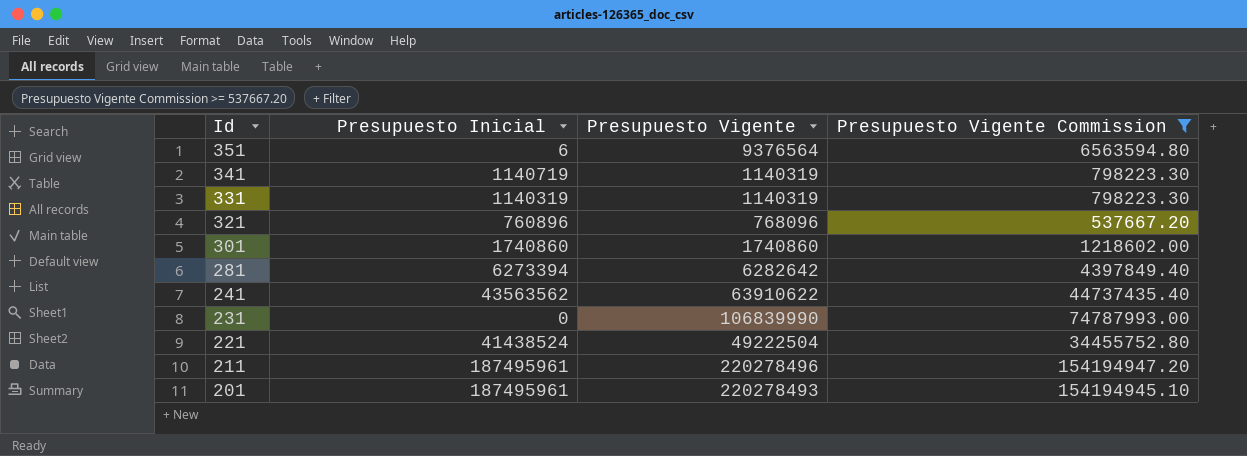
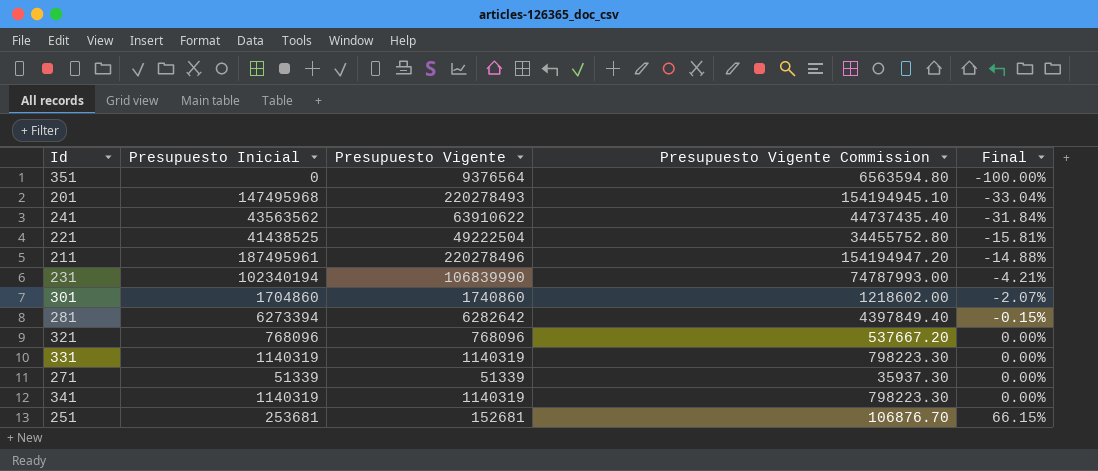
filter: Presupuesto Vigente Commission >= 537667.20 -> none
row order: Id descending -> Final ascending
column Final | formula: none -> ([Presupuesto Inicial] - [Presupuesto Vigente]) / [Presupuesto Vigente]
351 | Presupuesto Inicial: 6 -> 0
201 | Presupuesto Inicial: 187495961 -> 147495968
221 | Presupuesto Inicial: 41438524 -> 41438525
231 | Presupuesto Inicial: 0 -> 102340194
301 | Presupuesto Inicial: 1740860 -> 1704860
321 | Presupuesto Inicial: 760896 -> 768096
341 | Presupuesto Inicial: 1140719 -> 1140319

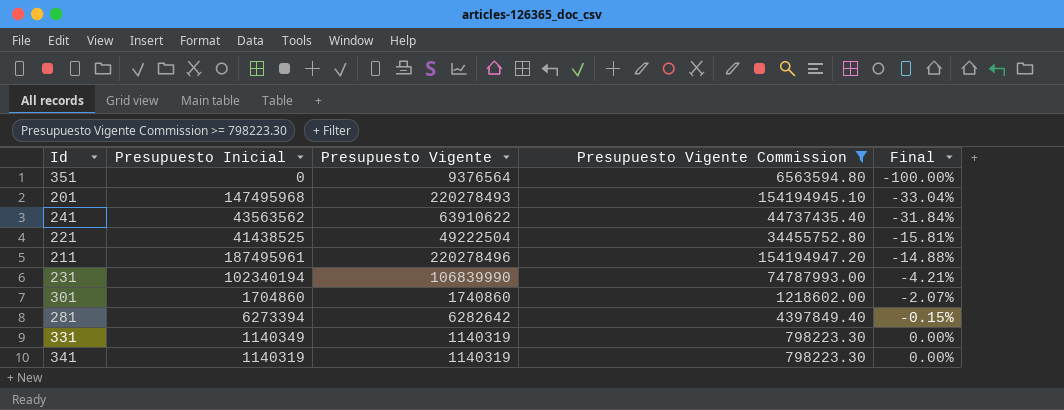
filter: none -> Presupuesto Vigente Commission >= 798223.30
331 | Presupuesto Inicial: 1140319 -> 1140349

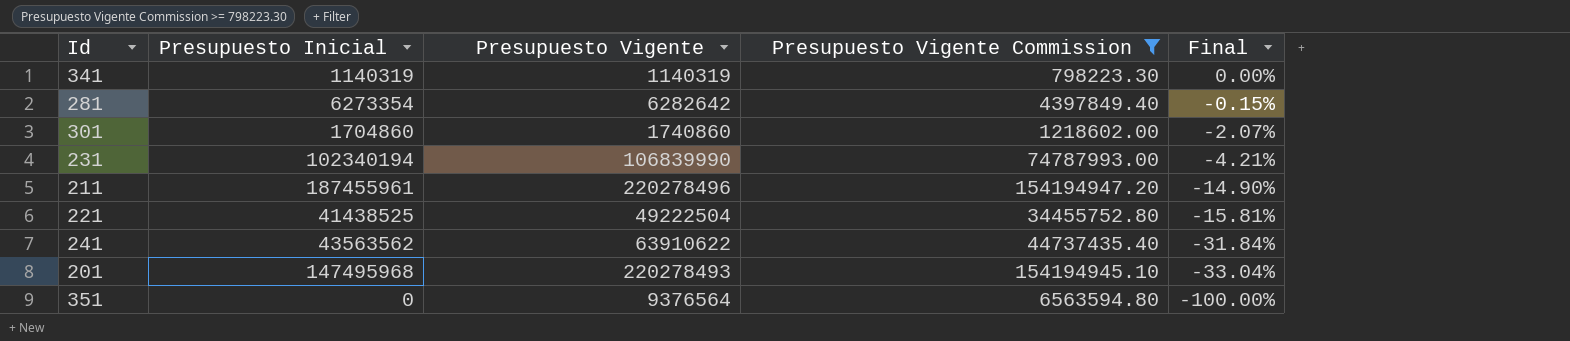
row order: Final ascending -> Final descending
row 331: 1140349 | 1140319 | 798223.30 | 0.00% -> none
281 | Presupuesto Inicial: 6273394 -> 6273354
211 | Presupuesto Inicial: 187495961 -> 187455961
211 | Final: -14.88% -> -14.90%

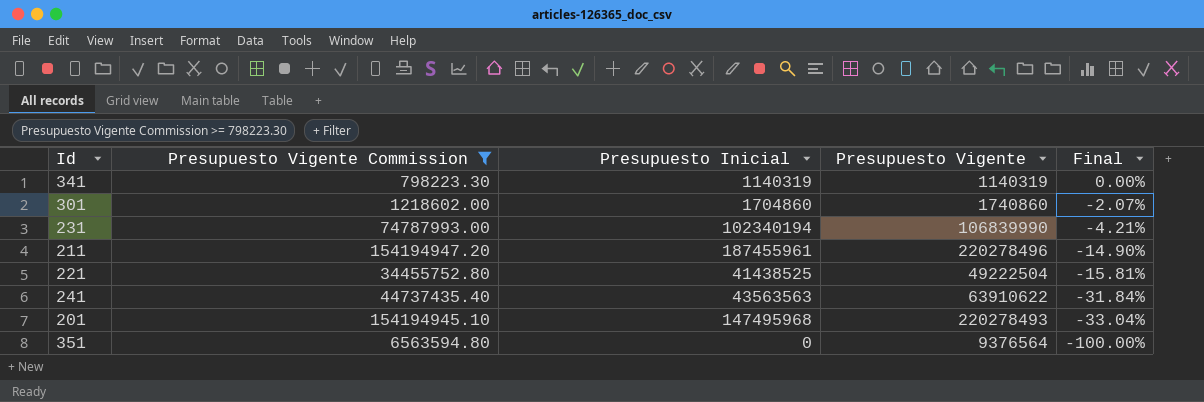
column Presupuesto Vigente Commission | position: 4 -> 2
row 281: 6273354 | 6282642 | 4397849.40 | -0.15% -> none
241 | Presupuesto Inicial: 43563562 -> 43563563

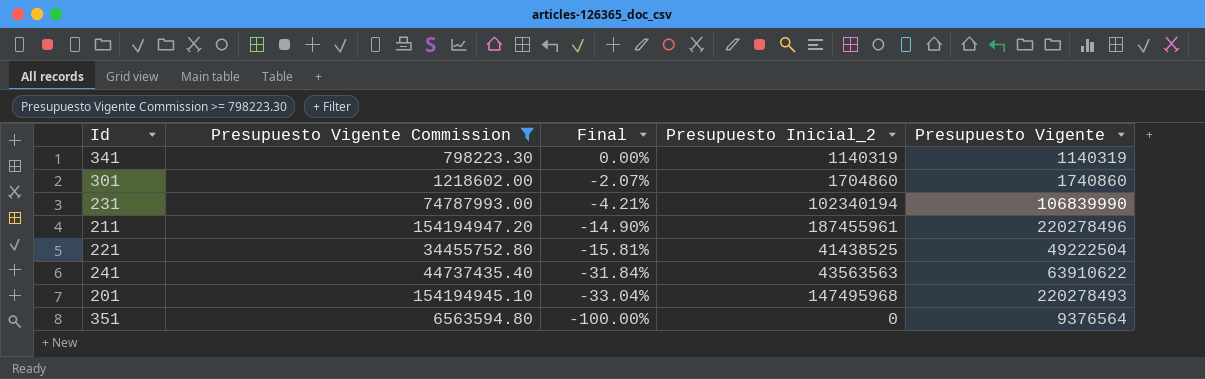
column Final | position: 5 -> 3
column name: Presupuesto Inicial -> Presupuesto Inicial_2

